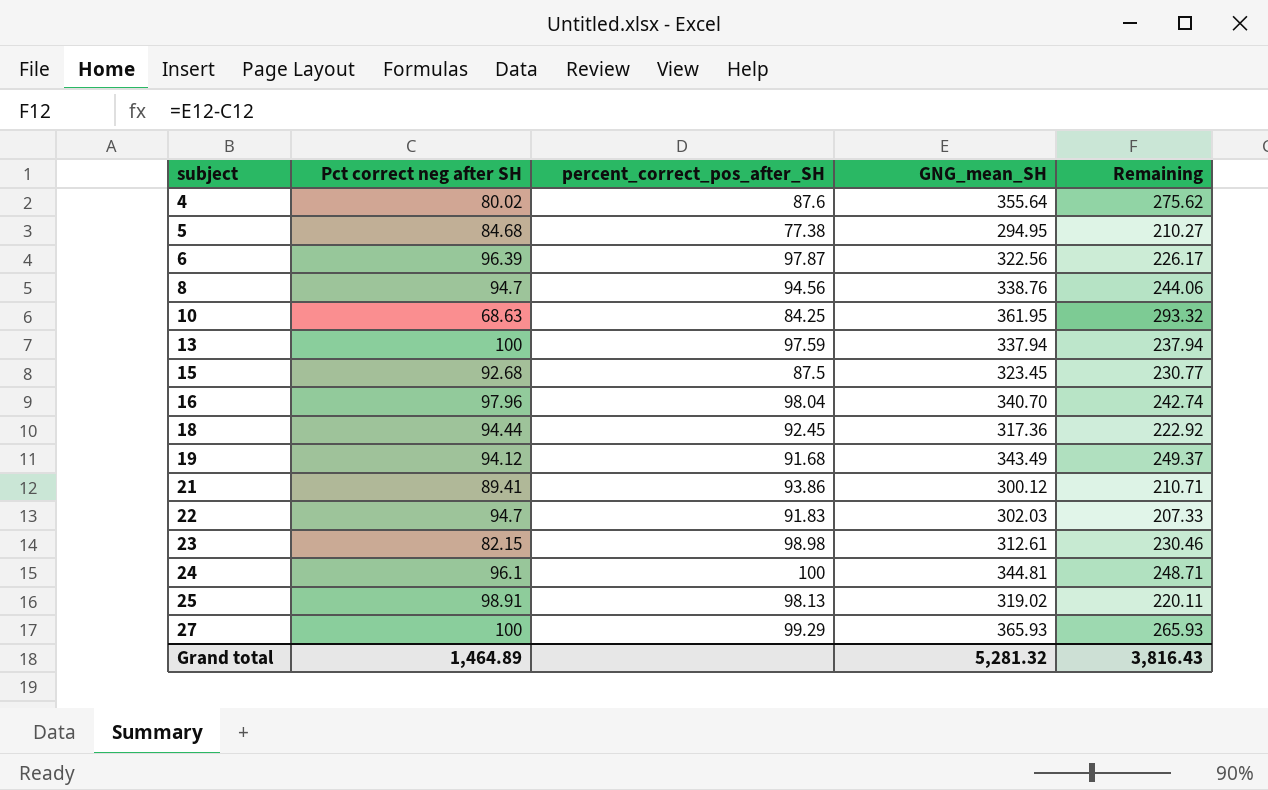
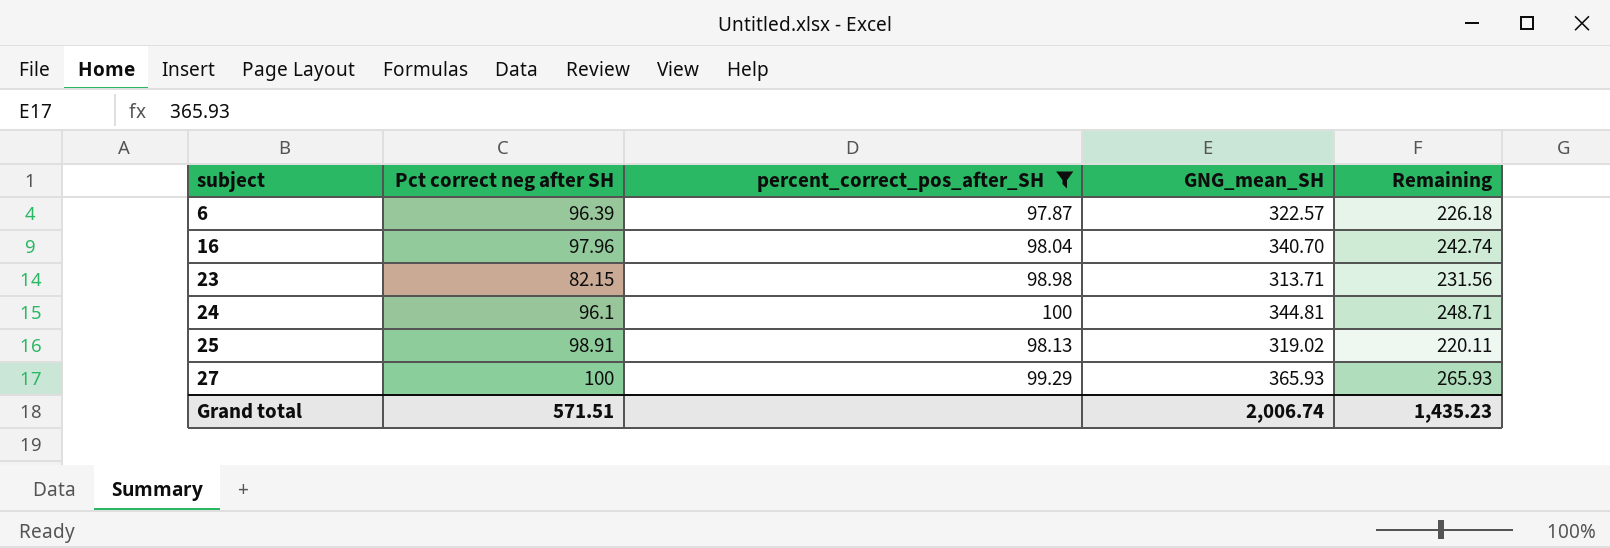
filter: none -> percent_correct_pos_after_SH >= 97.87
6 | GNG_mean_SH: 322.56 -> 322.57
6 | Remaining: 226.17 -> 226.18
23 | GNG_mean_SH: 312.61 -> 313.71
23 | Remaining: 230.46 -> 231.56
Grand total | Pct correct neg after SH: 1,464.89 -> 571.51
Grand total | GNG_mean_SH: 5,281.32 -> 2,006.74
Grand total | Remaining: 3,816.43 -> 1,435.23

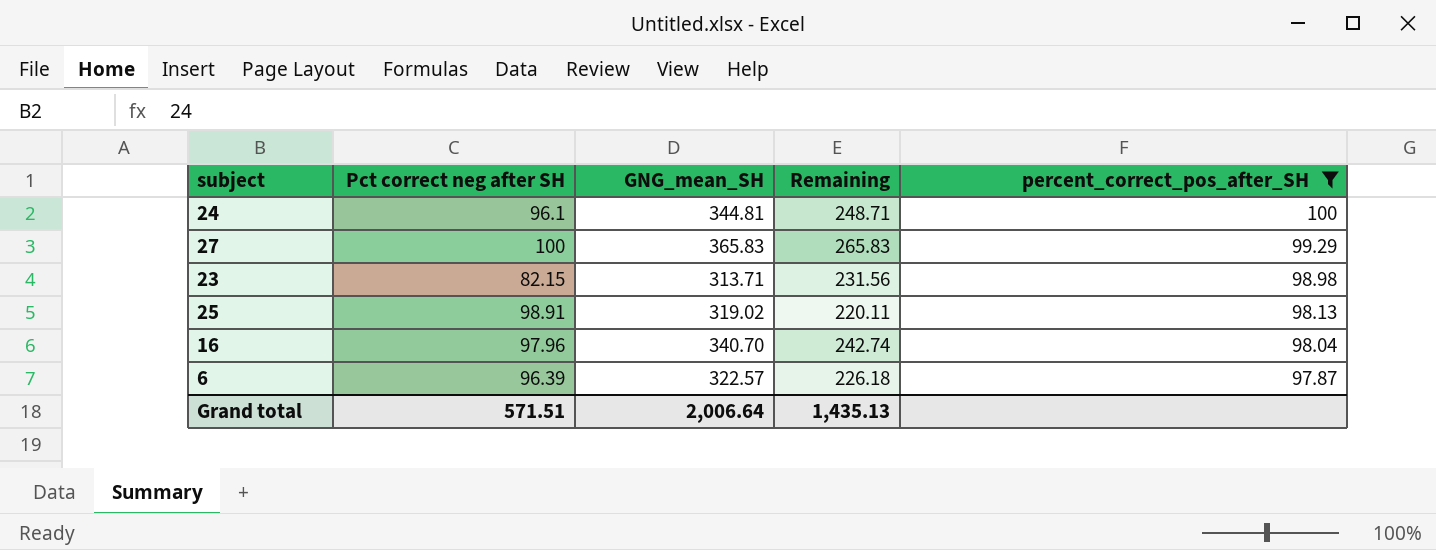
row order: subject ascending -> percent_correct_pos_after_SH descending
column percent_correct_pos_after_SH | position: 3 -> 5
27 | GNG_mean_SH: 365.93 -> 365.83
27 | Remaining: 265.93 -> 265.83
Grand total | GNG_mean_SH: 2,006.74 -> 2,006.64
Grand total | Remaining: 1,435.23 -> 1,435.13

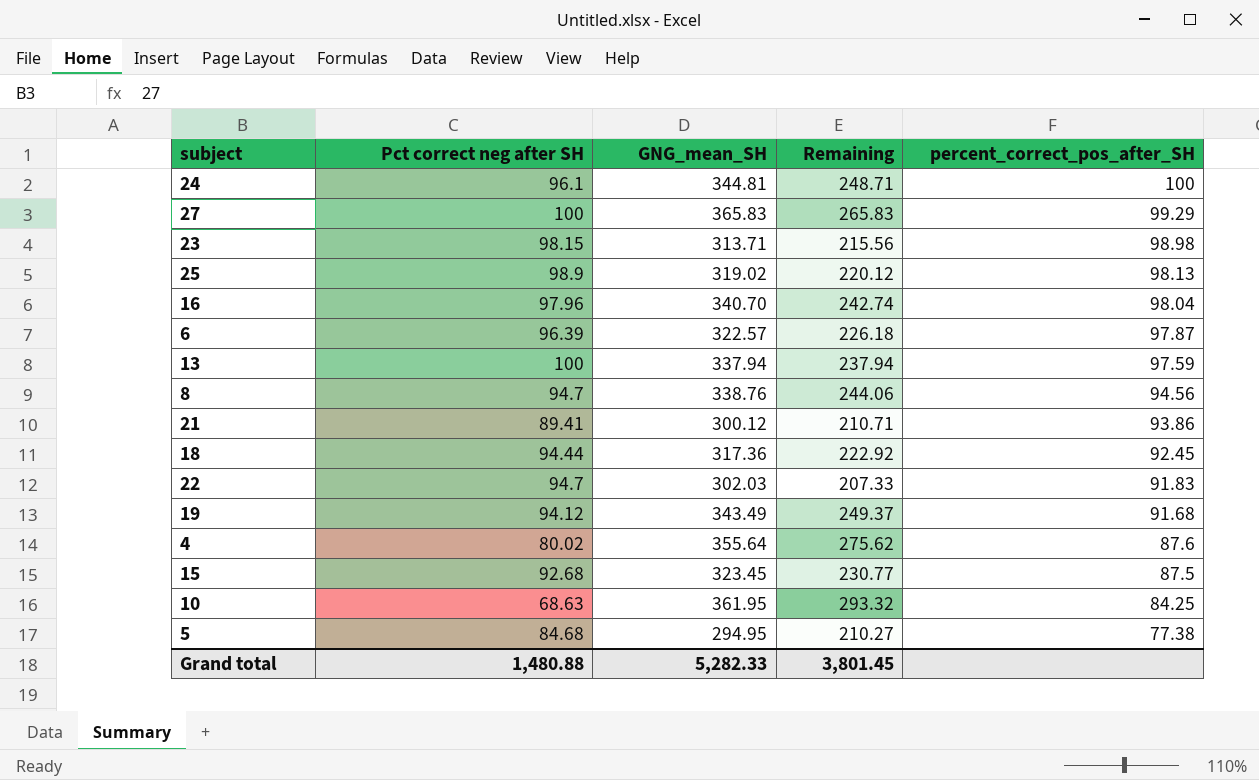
filter: percent_correct_pos_after_SH >= 97.87 -> none
23 | Pct correct neg after SH: 82.15 -> 98.15
23 | Remaining: 231.56 -> 215.56
25 | Pct correct neg after SH: 98.91 -> 98.9
25 | Remaining: 220.11 -> 220.12
Grand total | Pct correct neg after SH: 571.51 -> 1,480.88
Grand total | GNG_mean_SH: 2,006.64 -> 5,282.33
Grand total | Remaining: 1,435.13 -> 3,801.45

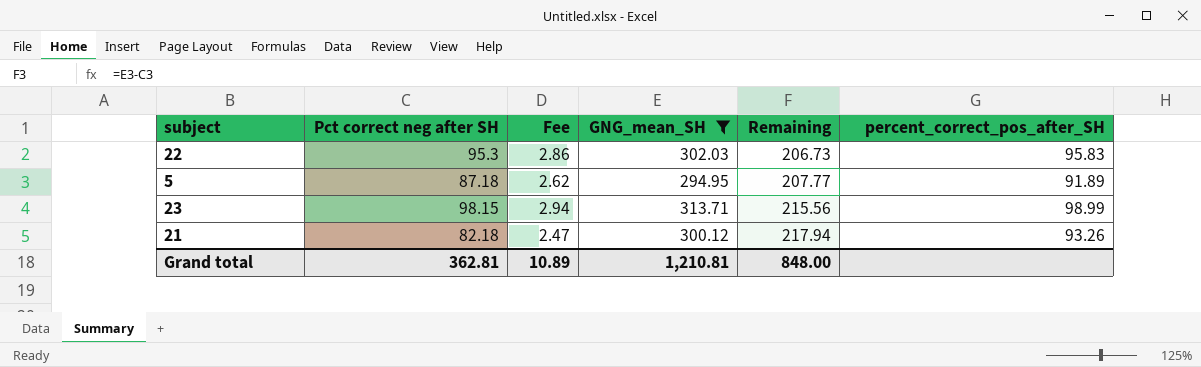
filter: none -> GNG_mean_SH <= 313.71
row order: percent_correct_pos_after_SH descending -> Remaining ascending
column Fee | formula: none -> [Pct correct neg after SH] * 0.03
22 | Pct correct neg after SH: 94.7 -> 95.3
22 | Remaining: 207.33 -> 206.73
22 | percent_correct_pos_after_SH: 91.83 -> 95.83
5 | Pct correct neg after SH: 84.68 -> 87.18
5 | Remaining: 210.27 -> 207.77
5 | percent_correct_pos_after_SH: 77.38 -> 91.89
23 | percent_correct_pos_after_SH: 98.98 -> 98.99
21 | Pct correct neg after SH: 89.41 -> 82.18
21 | Remaining: 210.71 -> 217.94
21 | percent_correct_pos_after_SH: 93.86 -> 93.26
Grand total | Pct correct neg after SH: 1,480.88 -> 362.81
Grand total | GNG_mean_SH: 5,282.33 -> 1,210.81
Grand total | Remaining: 3,801.45 -> 848.00

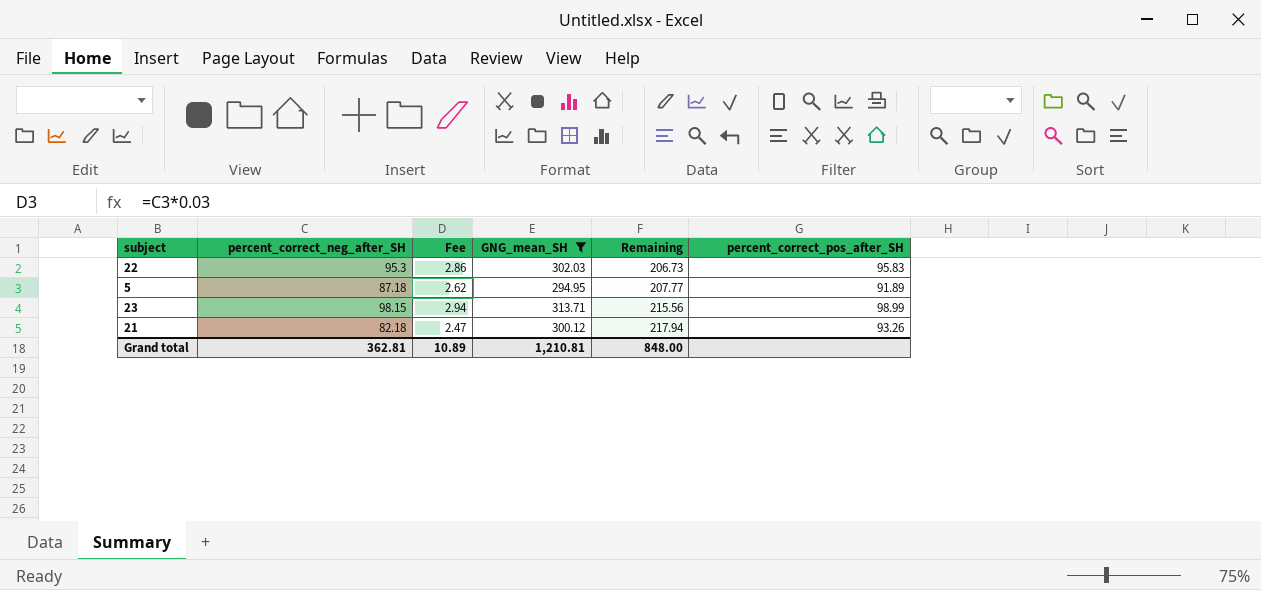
column name: Pct correct neg after SH -> percent_correct_neg_after_SH

